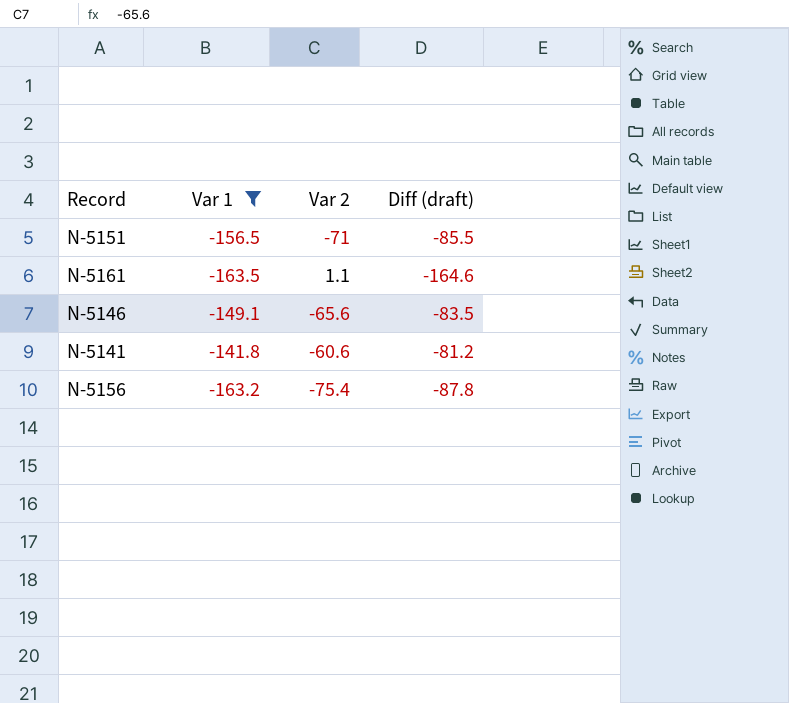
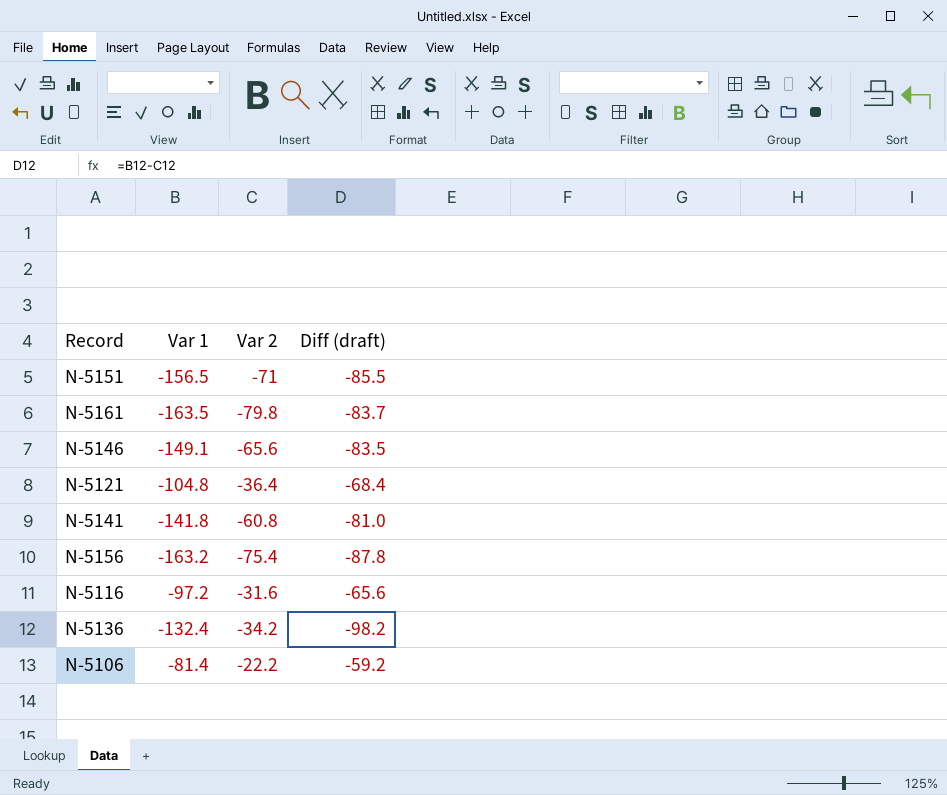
filter: Var 1 <= -141.8 -> none
N-5161 | Var 2: 1.1 -> -79.8
N-5161 | Diff (draft): -164.6 -> -83.7
N-5141 | Var 2: -60.6 -> -60.8
N-5141 | Diff (draft): -81.2 -> -81.0

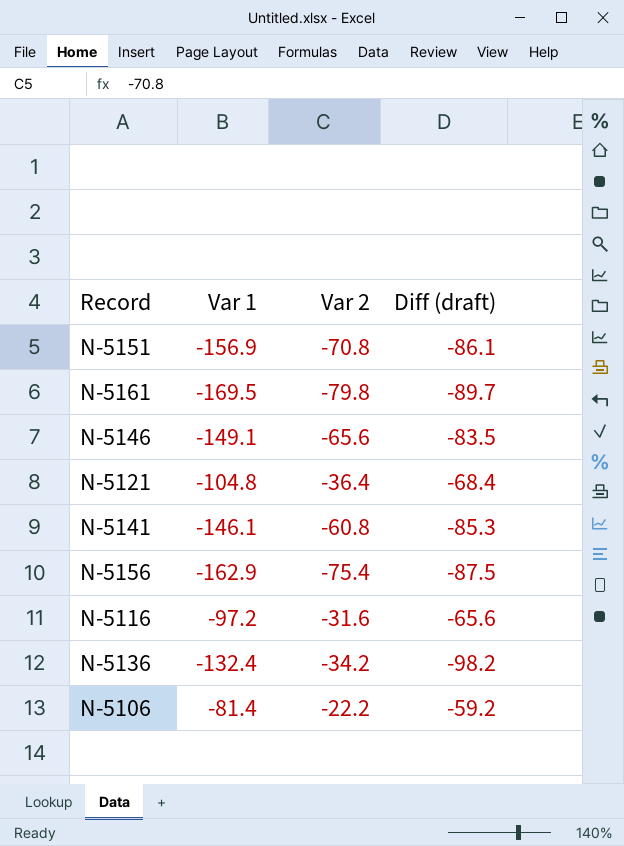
N-5151 | Var 1: -156.5 -> -156.9
N-5151 | Var 2: -71 -> -70.8
N-5151 | Diff (draft): -85.5 -> -86.1
N-5161 | Var 1: -163.5 -> -169.5
N-5161 | Diff (draft): -83.7 -> -89.7
N-5141 | Var 1: -141.8 -> -146.1
N-5141 | Diff (draft): -81.0 -> -85.3
N-5156 | Var 1: -163.2 -> -162.9
N-5156 | Diff (draft): -87.8 -> -87.5

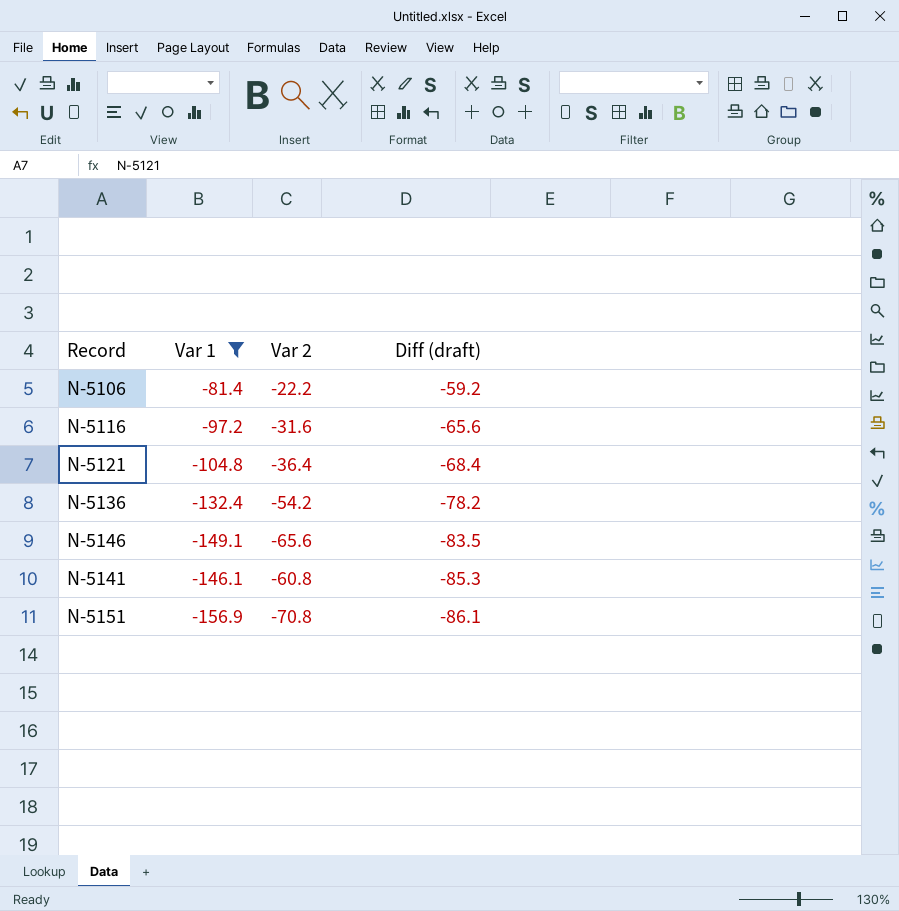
filter: none -> Var 1 >= -156.9
row order: none -> Diff (draft) descending
N-5136 | Var 2: -34.2 -> -54.2
N-5136 | Diff (draft): -98.2 -> -78.2

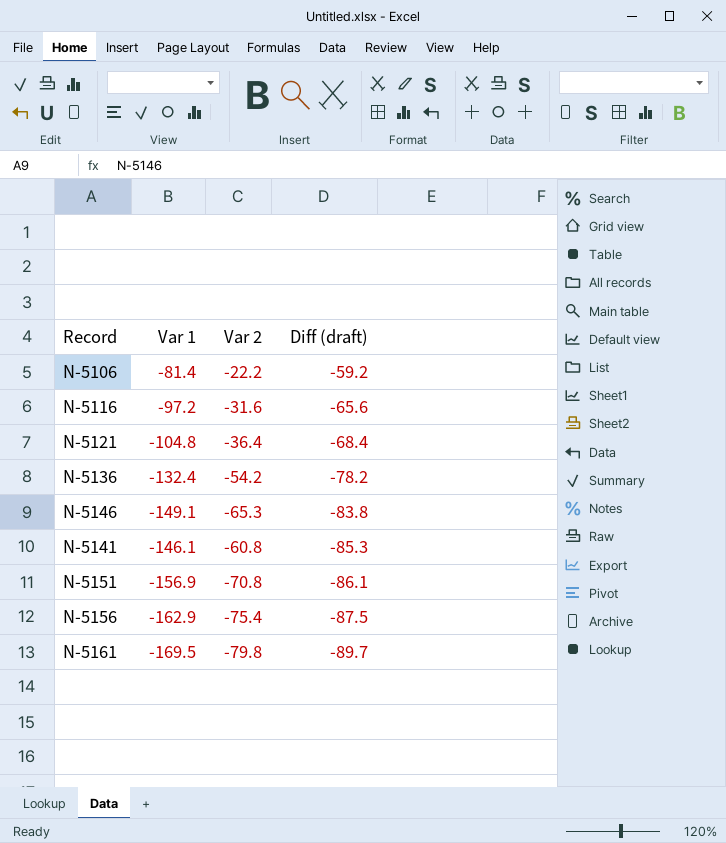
filter: Var 1 >= -156.9 -> none
N-5146 | Var 2: -65.6 -> -65.3
N-5146 | Diff (draft): -83.5 -> -83.8

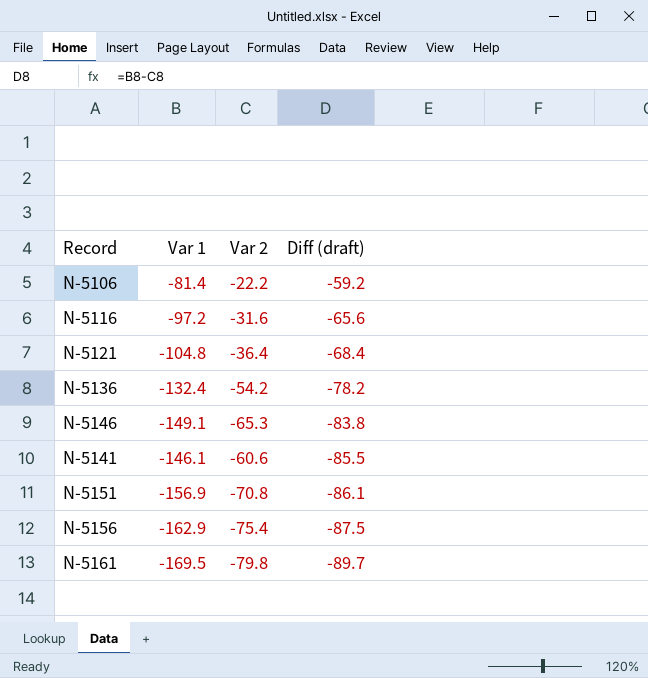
N-5141 | Var 2: -60.8 -> -60.6
N-5141 | Diff (draft): -85.3 -> -85.5

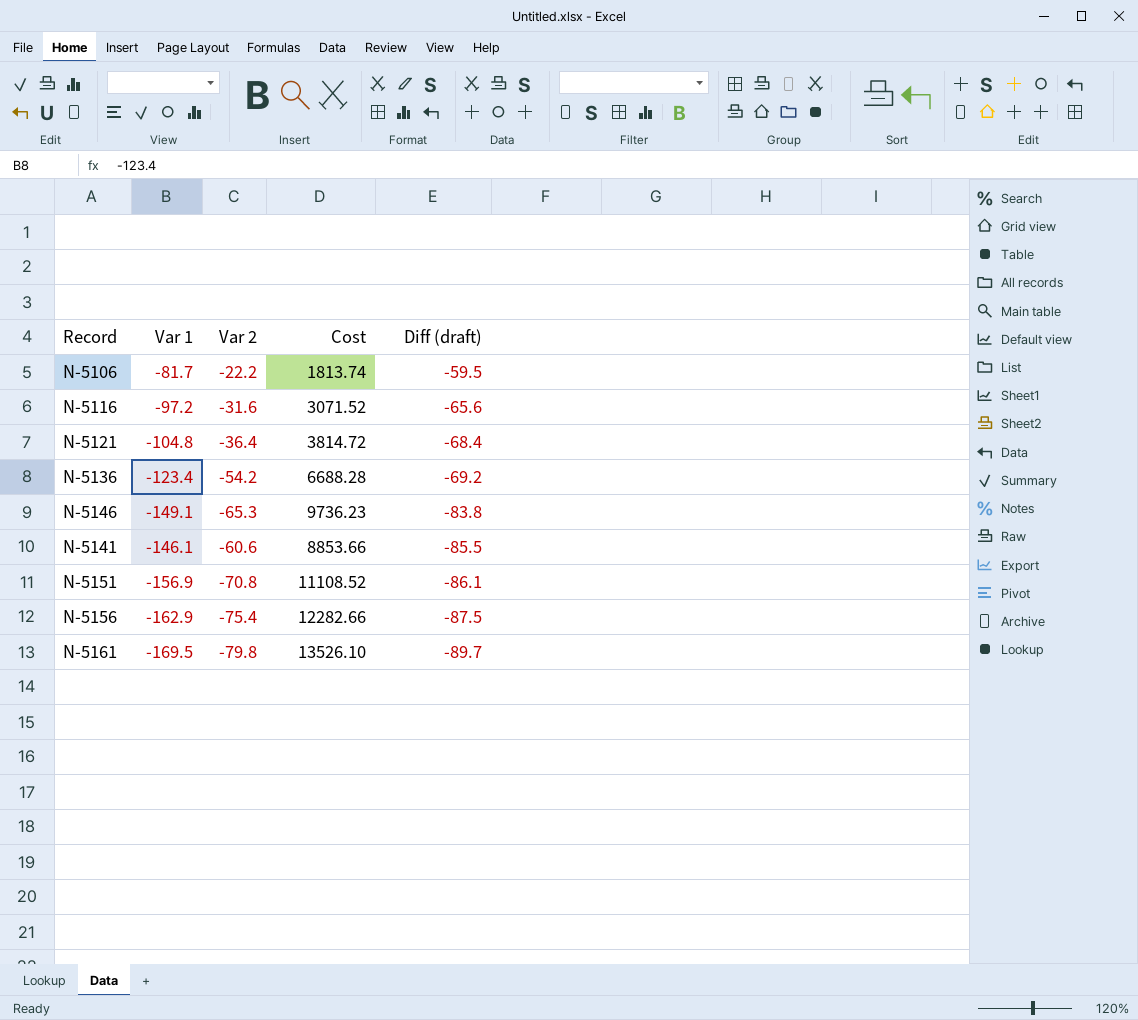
column Cost | formula: none -> [Var 1] * [Var 2]
N-5106 | Var 1: -81.4 -> -81.7
N-5106 | Diff (draft): -59.2 -> -59.5
N-5136 | Var 1: -132.4 -> -123.4
N-5136 | Diff (draft): -78.2 -> -69.2

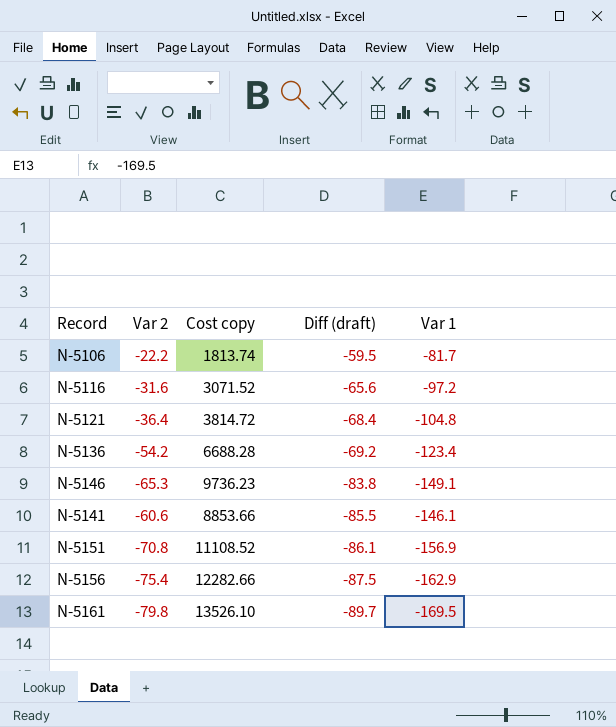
column name: Cost -> Cost copy
column Var 1 | position: 2 -> 5

